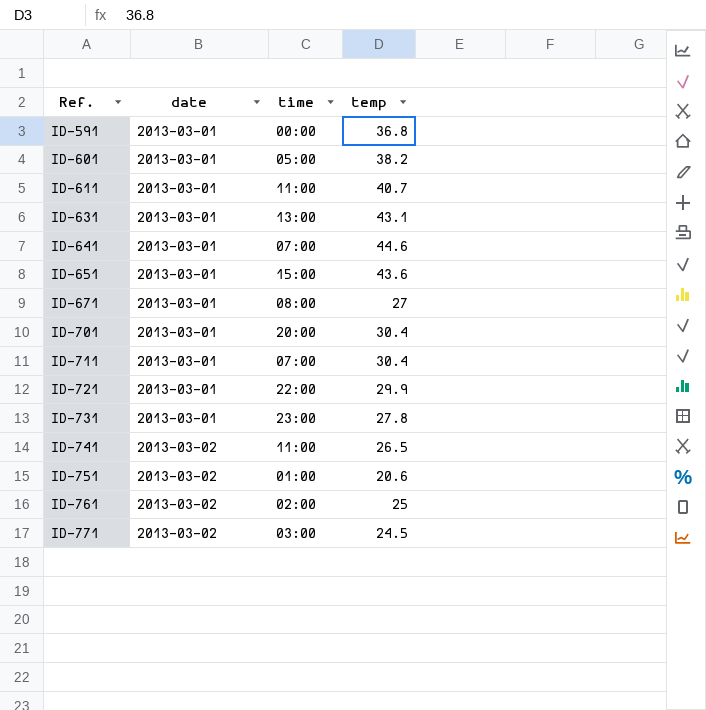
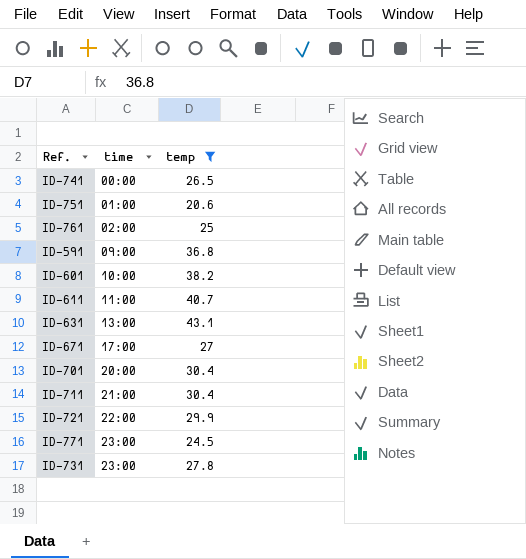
filter: none -> temp <= 43.1
row order: Ref. ascending -> time ascending
column date | position: 2 -> none
ID-741 | time: 11:00 -> 00:00
ID-591 | time: 00:00 -> 09:00
ID-601 | time: 05:00 -> 10:00
ID-671 | time: 08:00 -> 17:00
ID-711 | time: 07:00 -> 21:00
ID-771 | time: 03:00 -> 23:00

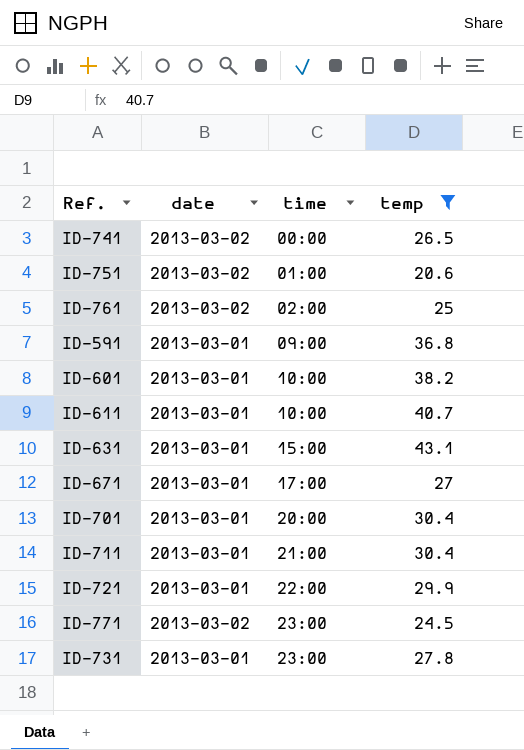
column date | position: none -> 2
ID-611 | time: 11:00 -> 10:00
ID-631 | time: 13:00 -> 15:00

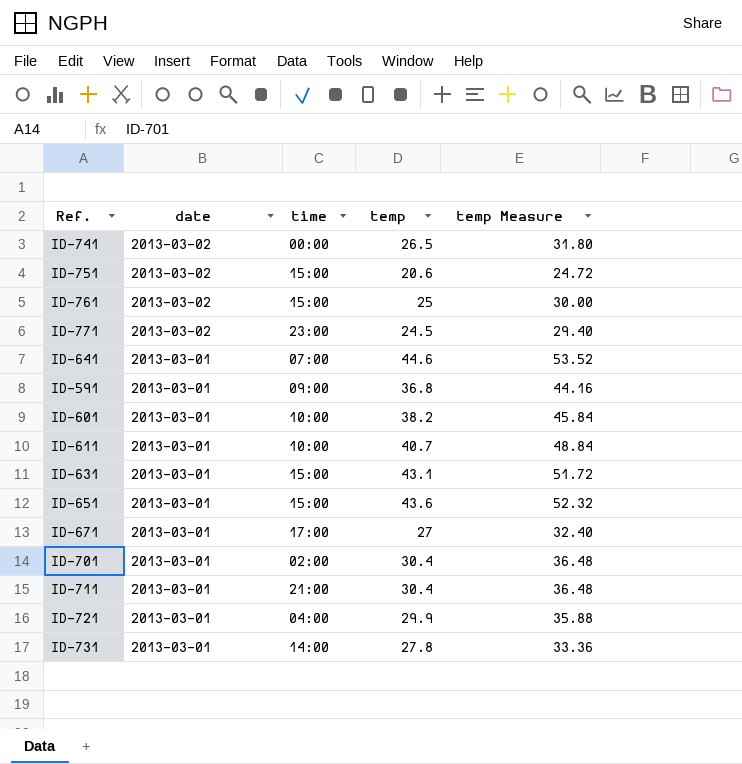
filter: temp <= 43.1 -> none
row order: time ascending -> date descending
column temp Measure | formula: none -> [temp] * 1.2
ID-751 | time: 01:00 -> 15:00
ID-761 | time: 02:00 -> 15:00
ID-701 | time: 20:00 -> 02:00
ID-721 | time: 22:00 -> 04:00
ID-731 | time: 23:00 -> 14:00

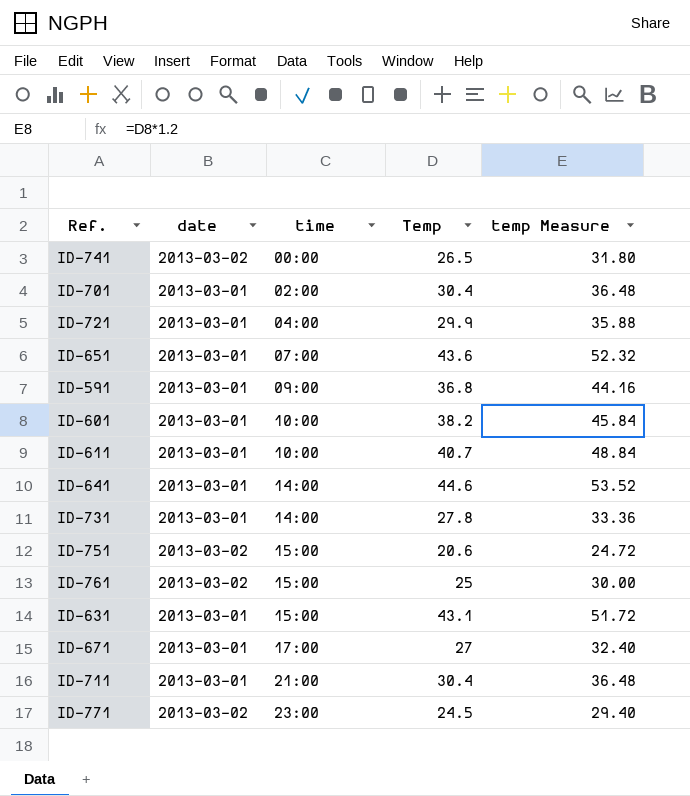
row order: date descending -> time ascending
column name: temp -> Temp
ID-651 | time: 15:00 -> 07:00
ID-641 | time: 07:00 -> 14:00

